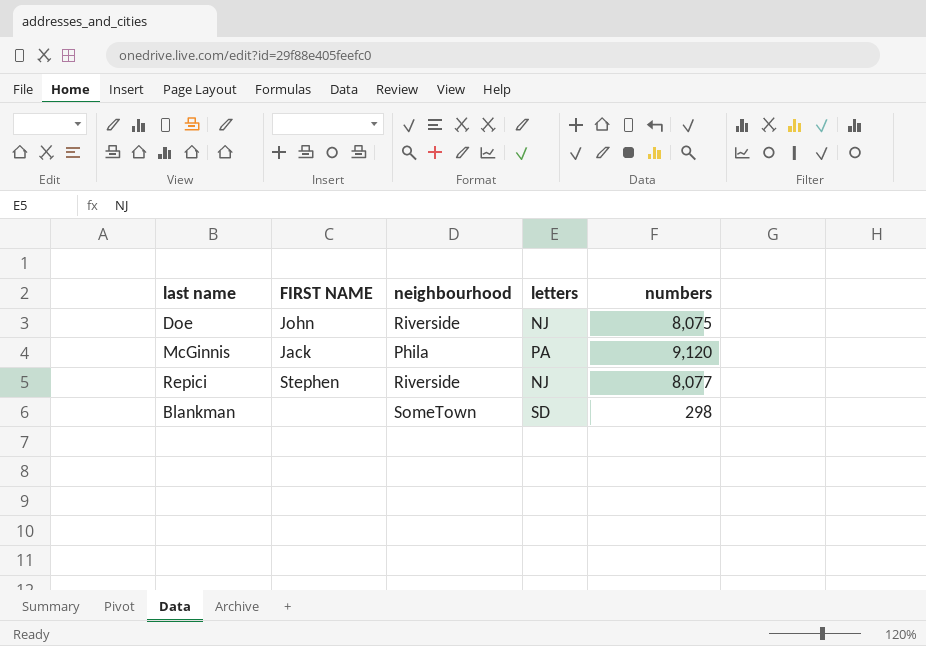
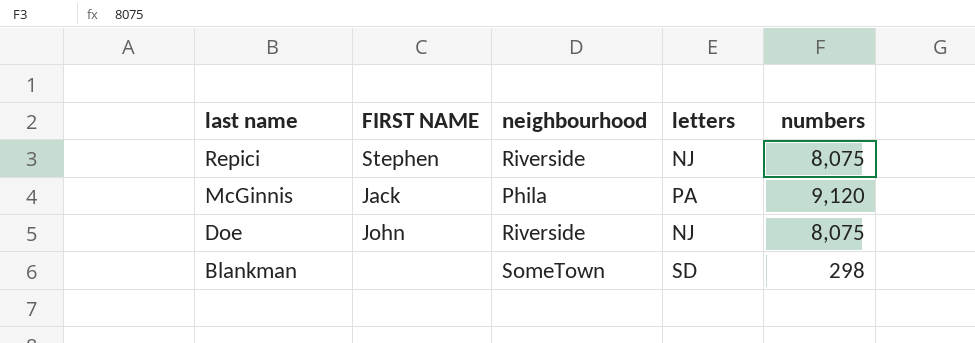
row order: none -> last name descending
Repici | numbers: 8,077 -> 8,075

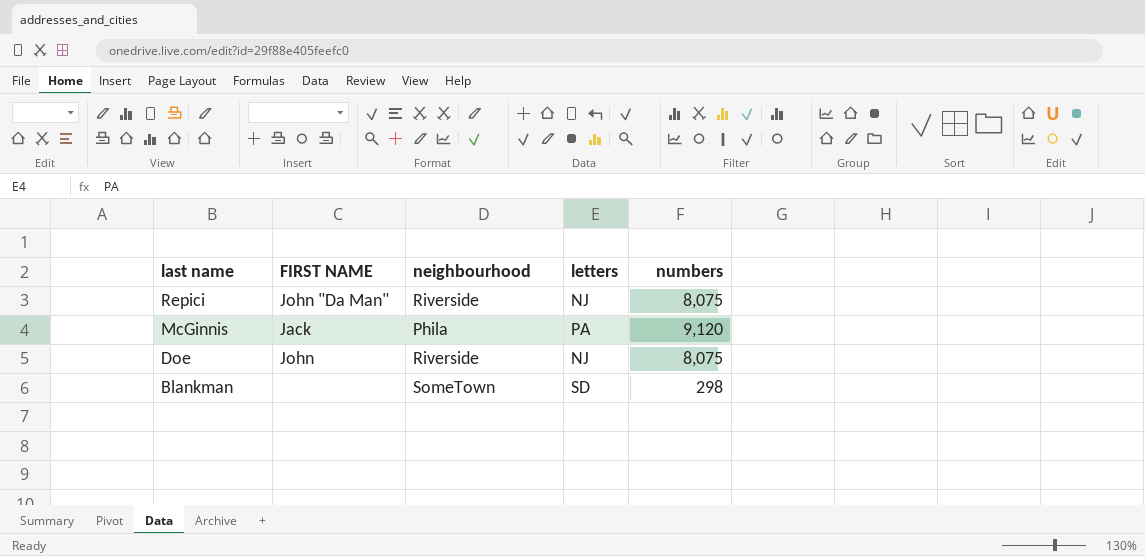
Repici | FIRST NAME: Stephen -> John "Da Man"

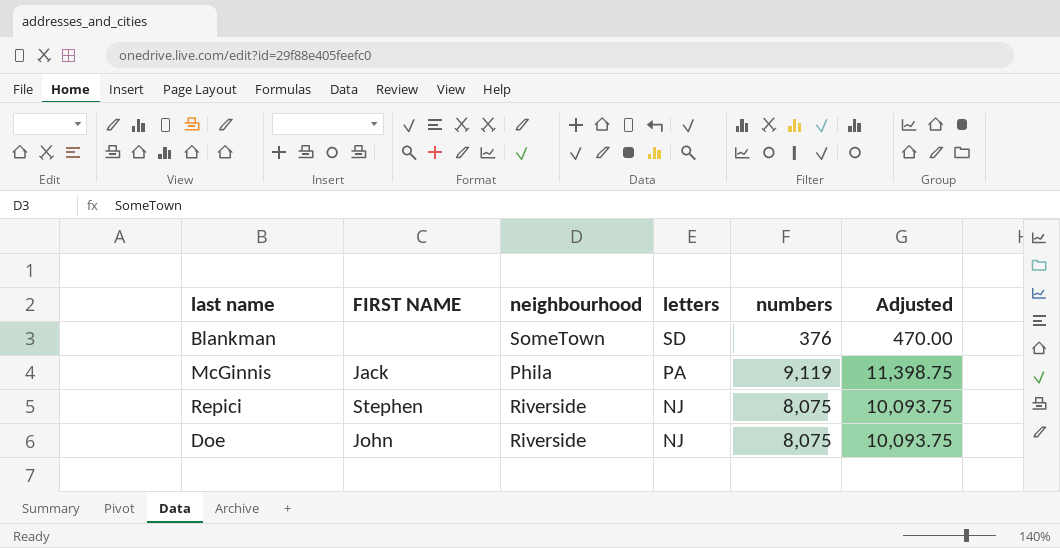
row order: last name descending -> letters descending
column Adjusted | formula: none -> [numbers] * 1.25
Blankman | numbers: 298 -> 376
McGinnis | numbers: 9,120 -> 9,119
Repici | FIRST NAME: John "Da Man" -> Stephen

